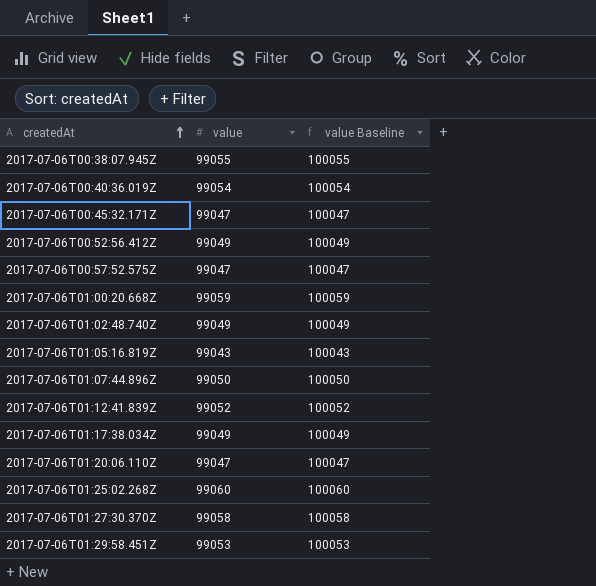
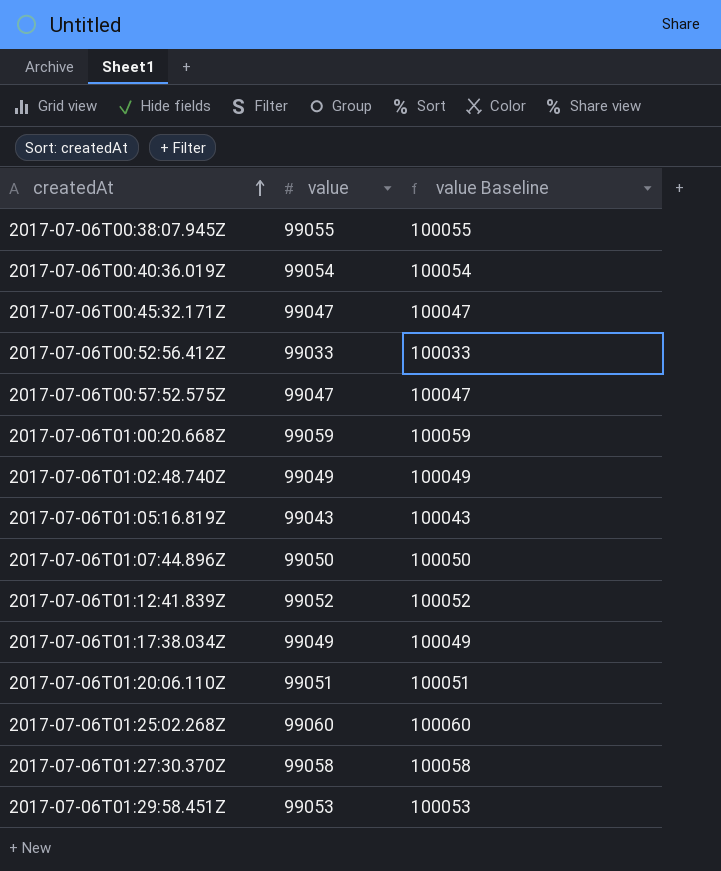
2017-07-06T00:52:56.412Z | value: 99049 -> 99033
2017-07-06T00:52:56.412Z | value Baseline: 100049 -> 100033
2017-07-06T01:20:06.110Z | value: 99047 -> 99051
2017-07-06T01:20:06.110Z | value Baseline: 100047 -> 100051

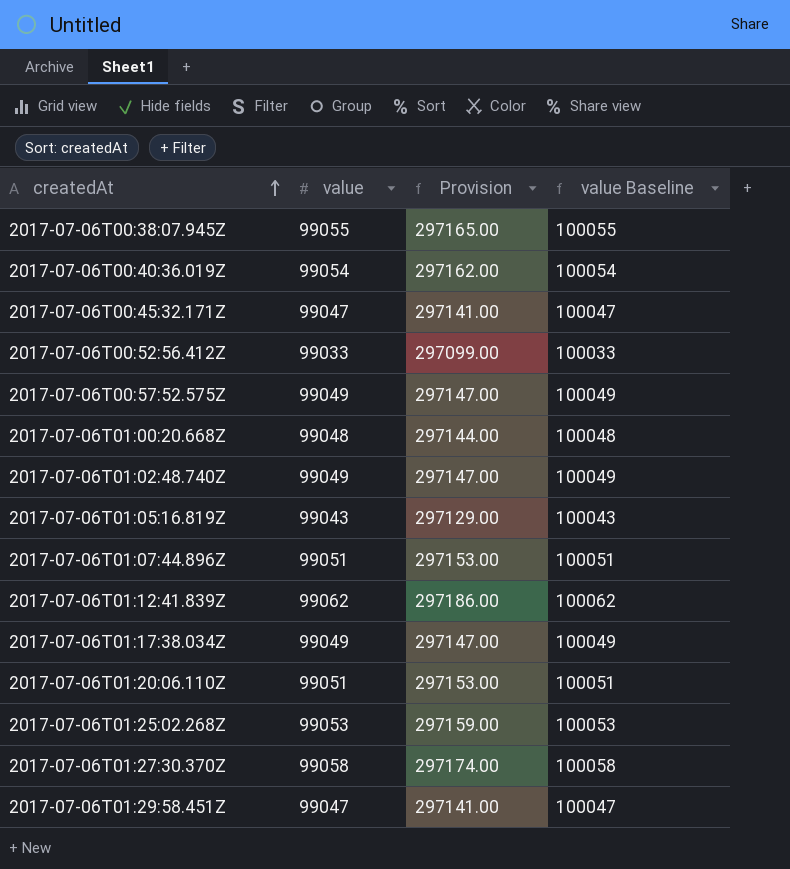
column Provision | formula: none -> [value] * 3
2017-07-06T00:57:52.575Z | value: 99047 -> 99049
2017-07-06T00:57:52.575Z | value Baseline: 100047 -> 100049
2017-07-06T01:00:20.668Z | value: 99059 -> 99048
2017-07-06T01:00:20.668Z | value Baseline: 100059 -> 100048
2017-07-06T01:07:44.896Z | value: 99050 -> 99051
2017-07-06T01:07:44.896Z | value Baseline: 100050 -> 100051
2017-07-06T01:12:41.839Z | value: 99052 -> 99062
2017-07-06T01:12:41.839Z | value Baseline: 100052 -> 100062
2017-07-06T01:25:02.268Z | value: 99060 -> 99053
2017-07-06T01:25:02.268Z | value Baseline: 100060 -> 100053
2017-07-06T01:29:58.451Z | value: 99053 -> 99047
2017-07-06T01:29:58.451Z | value Baseline: 100053 -> 100047

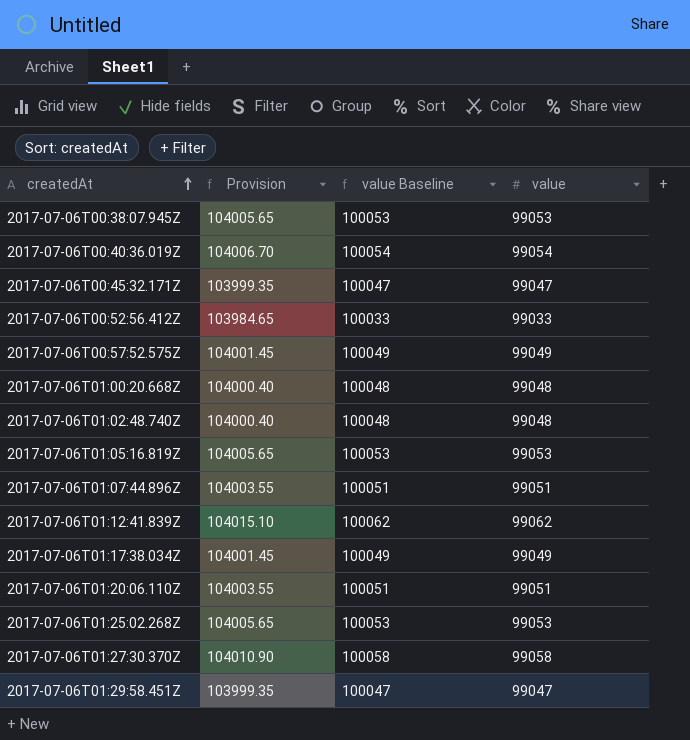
column Provision | formula: [value] * 3 -> [value] * 1.05
column value | position: 2 -> 4
2017-07-06T00:38:07.945Z | value Baseline: 100055 -> 100053
2017-07-06T00:38:07.945Z | value: 99055 -> 99053
2017-07-06T01:02:48.740Z | value Baseline: 100049 -> 100048
2017-07-06T01:02:48.740Z | value: 99049 -> 99048
2017-07-06T01:05:16.819Z | value Baseline: 100043 -> 100053
2017-07-06T01:05:16.819Z | value: 99043 -> 99053

